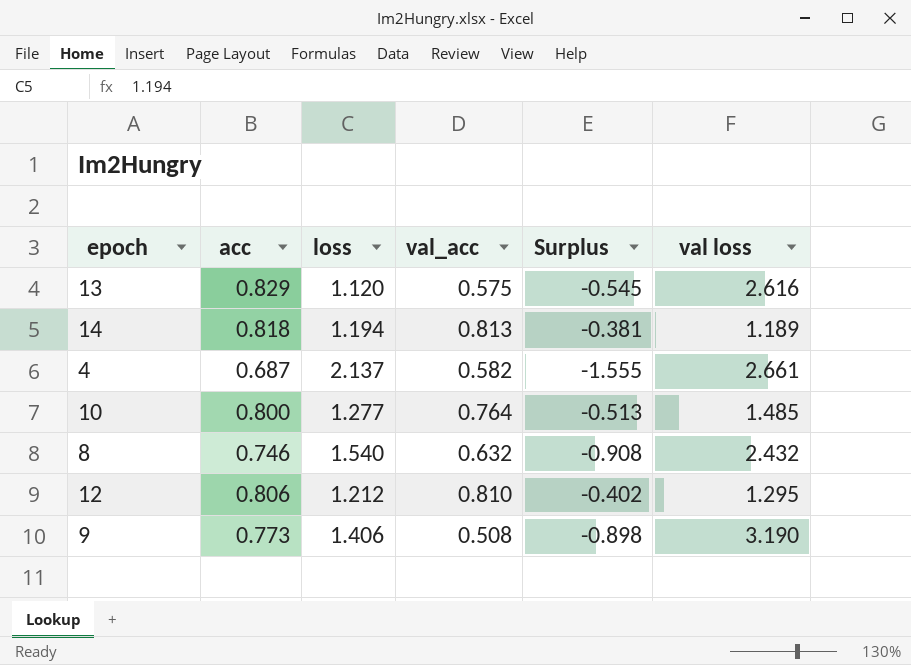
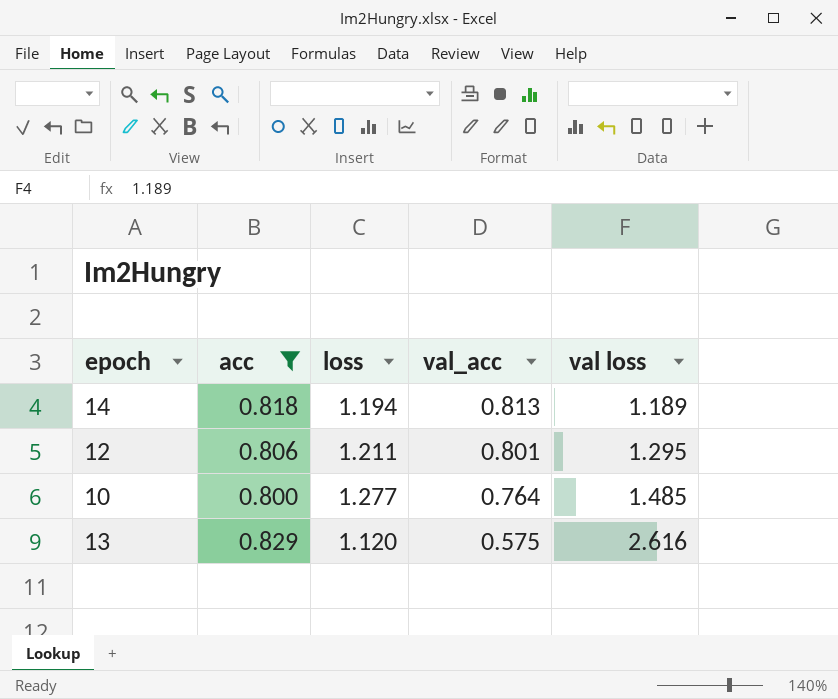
filter: none -> acc >= 0.800
row order: none -> val_acc descending
column Surplus | formula: [val_acc] - [loss] -> none
12 | loss: 1.212 -> 1.211
12 | val_acc: 0.810 -> 0.801

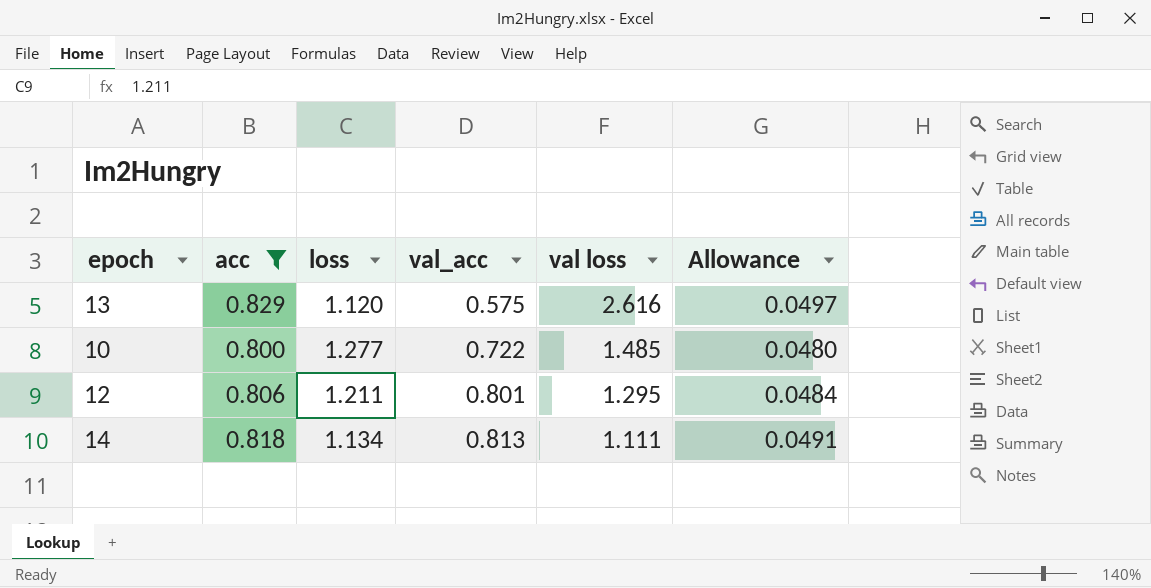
row order: val_acc descending -> val_acc ascending
column Allowance | formula: none -> [acc] * 0.06
10 | val_acc: 0.764 -> 0.722
14 | loss: 1.194 -> 1.134
14 | val loss: 1.189 -> 1.111

